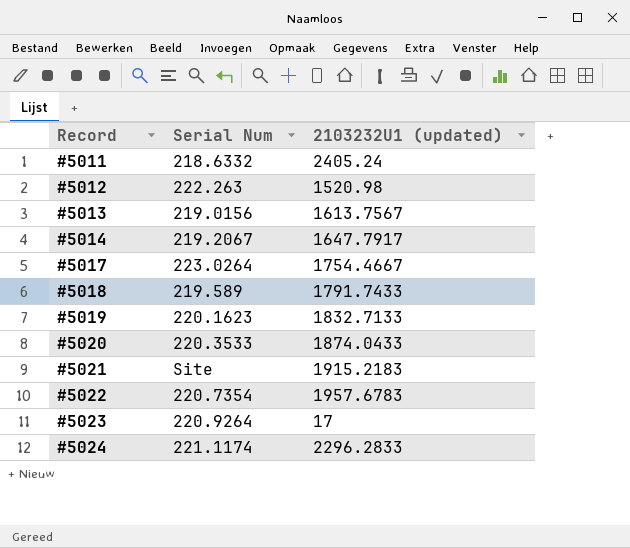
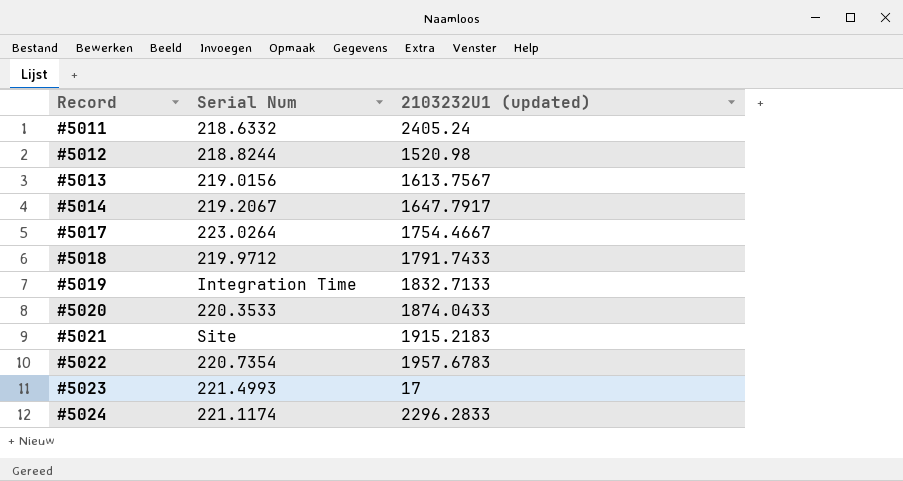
#5012 | Serial Num: 222.263 -> 218.8244
#5018 | Serial Num: 219.589 -> 219.9712
#5019 | Serial Num: 220.1623 -> Integration Time
#5023 | Serial Num: 220.9264 -> 221.4993

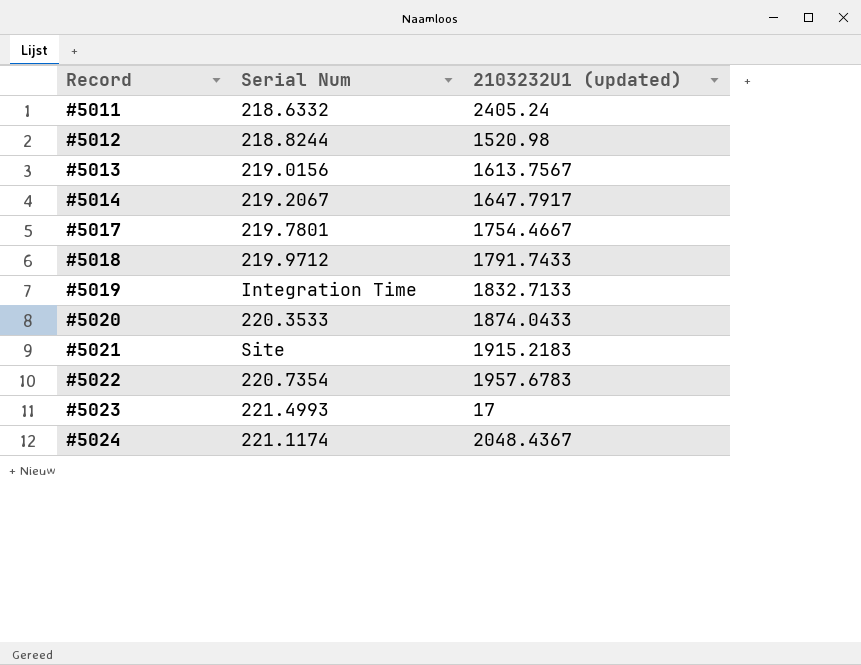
#5017 | Serial Num: 223.0264 -> 219.7801
#5024 | 2103232U1 (updated): 2296.2833 -> 2048.4367

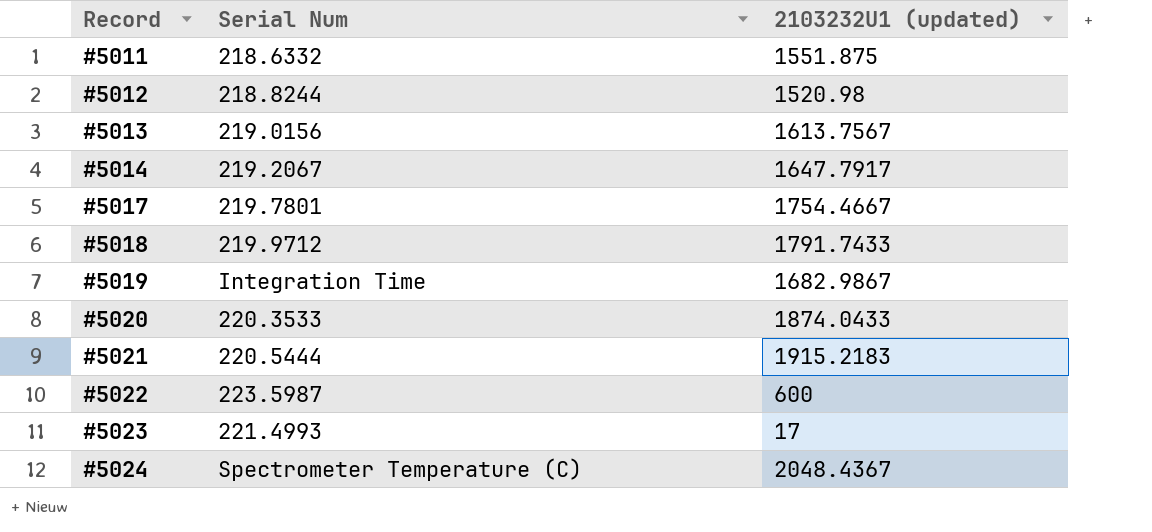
#5011 | 2103232U1 (updated): 2405.24 -> 1551.875
#5019 | 2103232U1 (updated): 1832.7133 -> 1682.9867
#5021 | Serial Num: Site -> 220.5444
#5022 | Serial Num: 220.7354 -> 223.5987
#5022 | 2103232U1 (updated): 1957.6783 -> 600
#5024 | Serial Num: 221.1174 -> Spectrometer Temperature (C)

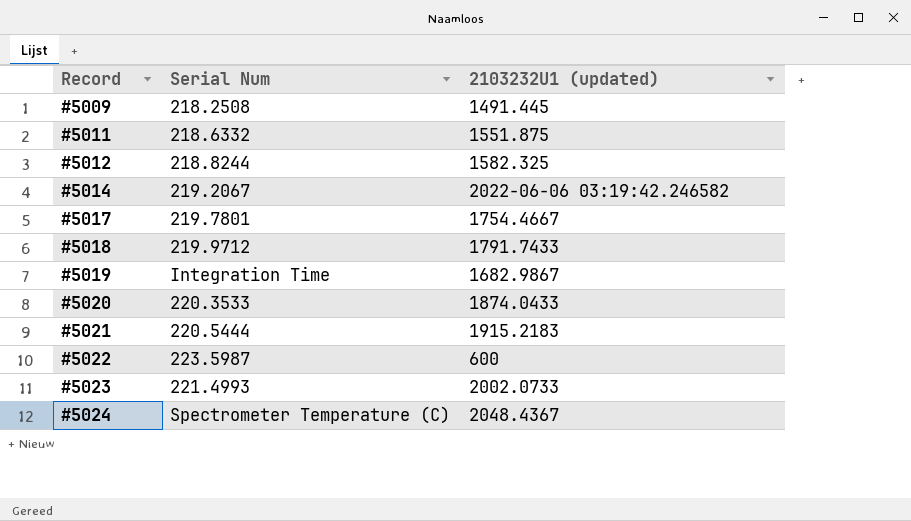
row #5013: 219.0156 | 1613.7567 -> none
row #5009: none -> 218.2508 | 1491.445
#5012 | 2103232U1 (updated): 1520.98 -> 1582.325
#5014 | 2103232U1 (updated): 1647.7917 -> 2022-06-06 03:19:42.246582
#5023 | 2103232U1 (updated): 17 -> 2002.0733

